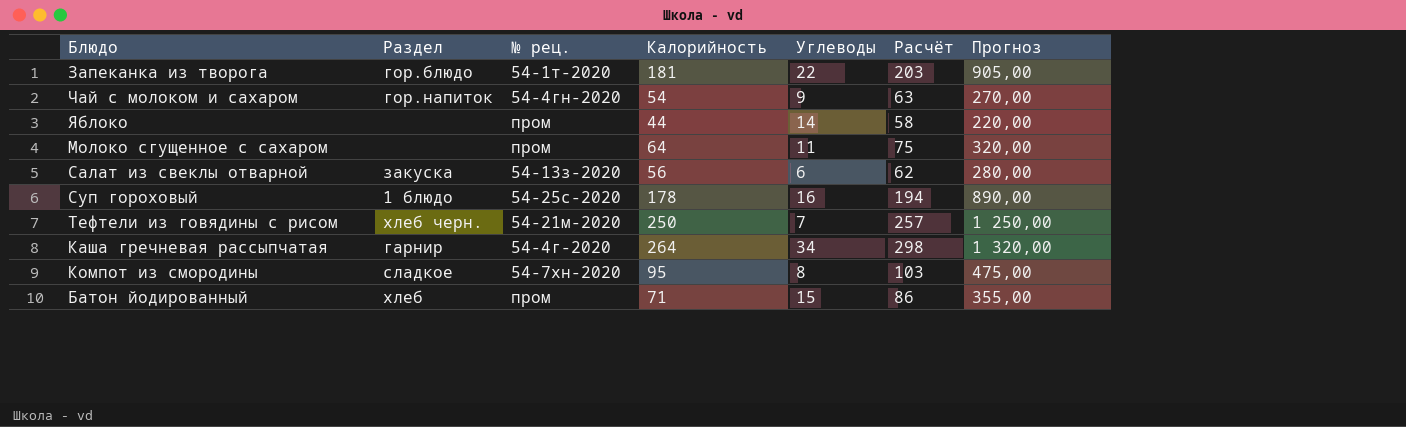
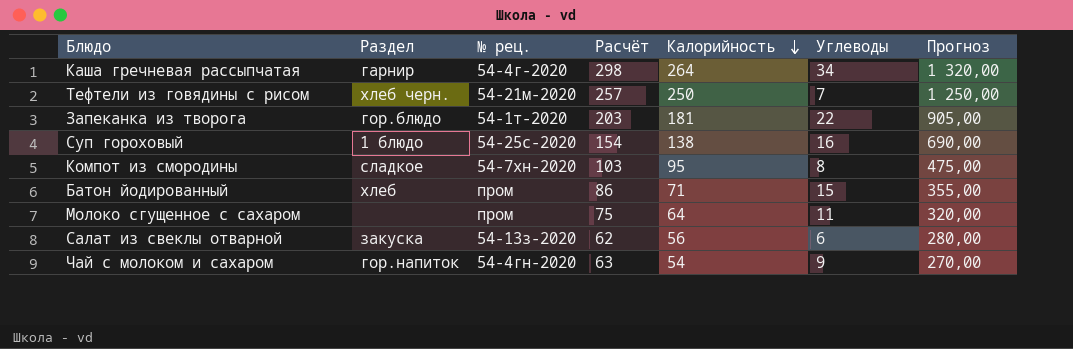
row order: none -> Калорийность descending
column Расчёт | position: 6 -> 4
row Яблоко: none | пром | 44 | 14 | 58 | 220,00 -> none
Суп гороховый | Расчёт: 194 -> 154
Суп гороховый | Калорийность: 178 -> 138
Суп гороховый | Прогноз: 890,00 -> 690,00

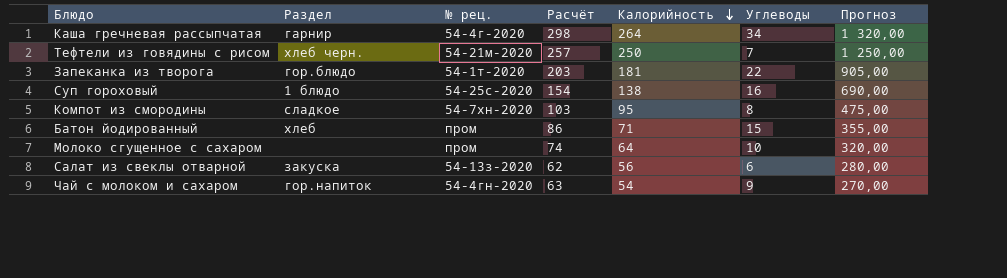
Молоко сгущенное с сахаром | Расчёт: 75 -> 74
Молоко сгущенное с сахаром | Углеводы: 11 -> 10

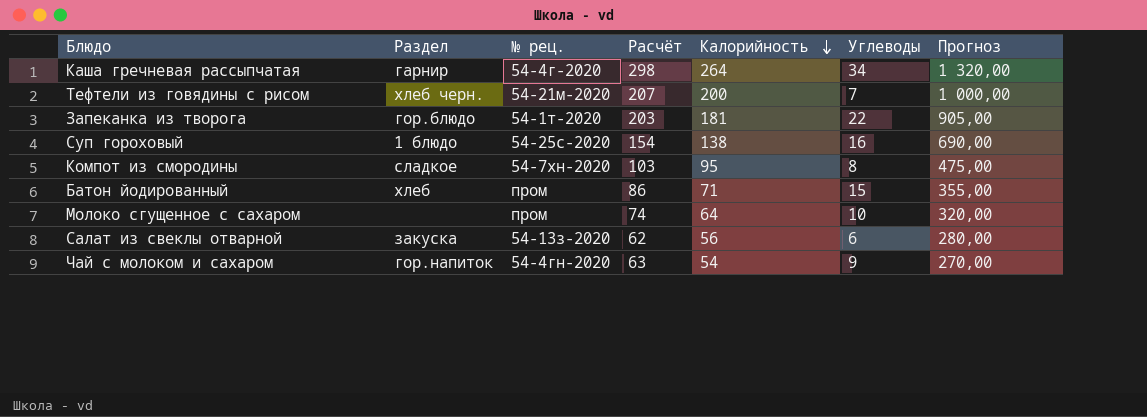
Тефтели из говядины с рисом | Расчёт: 257 -> 207
Тефтели из говядины с рисом | Калорийность: 250 -> 200
Тефтели из говядины с рисом | Прогноз: 1 250,00 -> 1 000,00

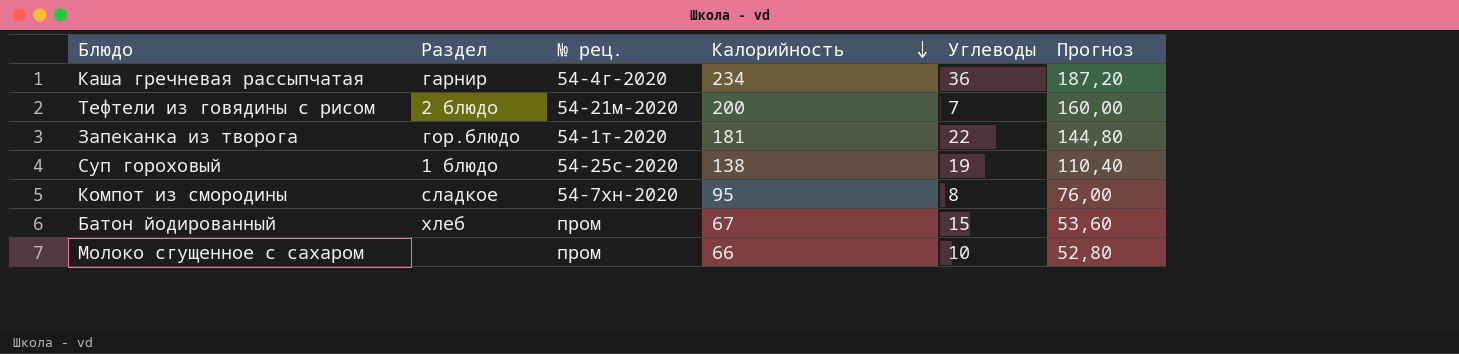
column Расчёт | formula: [Калорийность] + [Углеводы] -> none
column Прогноз | formula: [Калорийность] * 5 -> [Калорийность] * 0,8
row Салат из свеклы отварной: закуска | 54-13з-2020 | 62 | 56 | 6 | 280,00 -> none
row Чай с молоком и сахаром: гор.напиток | 54-4гн-2020 | 63 | 54 | 9 | 270,00 -> none
Каша гречневая рассыпчатая | Калорийность: 264 -> 234
Каша гречневая рассыпчатая | Углеводы: 34 -> 36
Тефтели из говядины с рисом | Раздел: хлеб черн. -> 2 блюдо
Суп гороховый | Углеводы: 16 -> 19
Батон йодированный | Калорийность: 71 -> 67
Молоко сгущенное с сахаром | Калорийность: 64 -> 66

